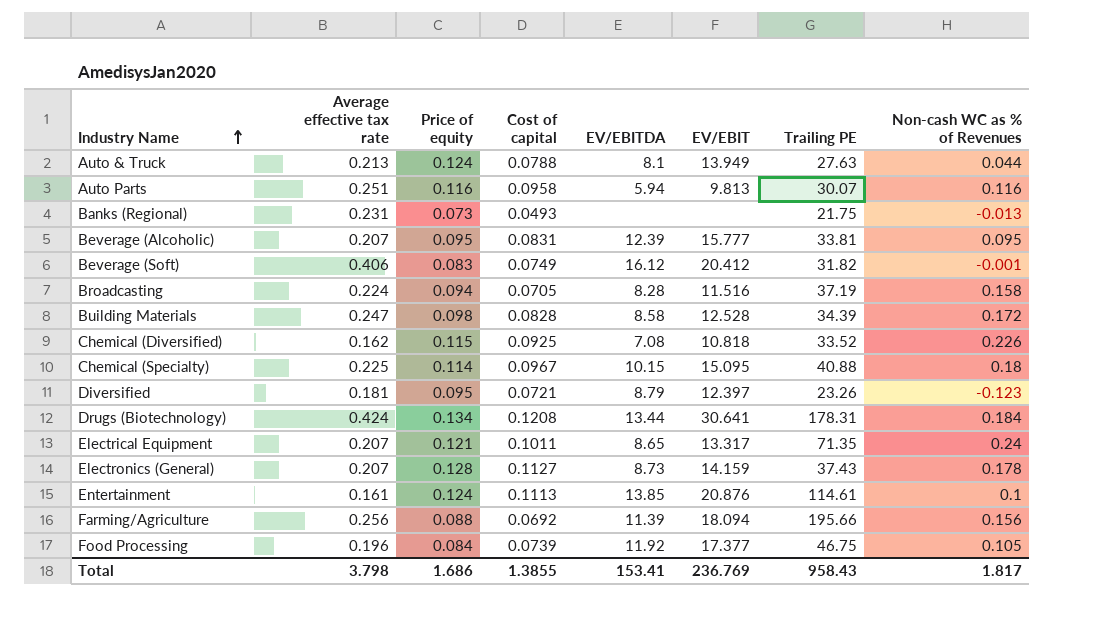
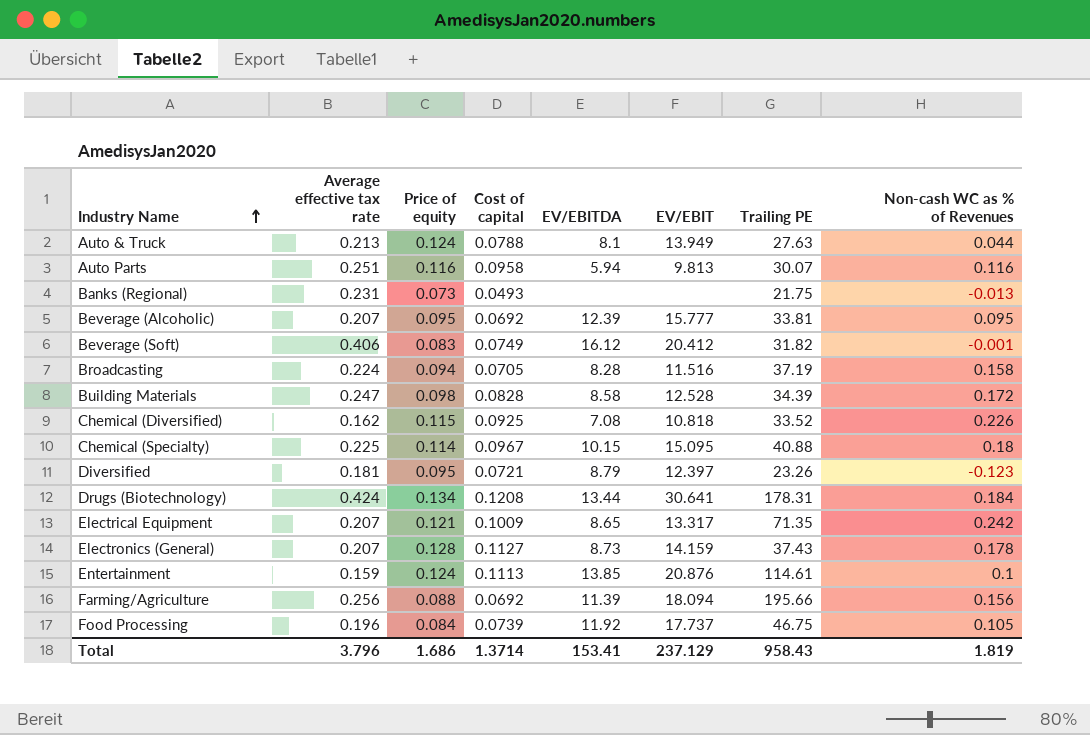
Beverage (Alcoholic) | Cost of capital: 0.0831 -> 0.0692
Electrical Equipment | Cost of capital: 0.1011 -> 0.1009
Electrical Equipment | Non-cash WC as % of Revenues: 0.24 -> 0.242
Entertainment | Average effective tax rate: 0.161 -> 0.159
Food Processing | EV/EBIT: 17.377 -> 17.737
Total | Average effective tax rate: 3.798 -> 3.796
Total | Cost of capital: 1.3855 -> 1.3714
Total | EV/EBIT: 236.769 -> 237.129
Total | Non-cash WC as % of Revenues: 1.817 -> 1.819

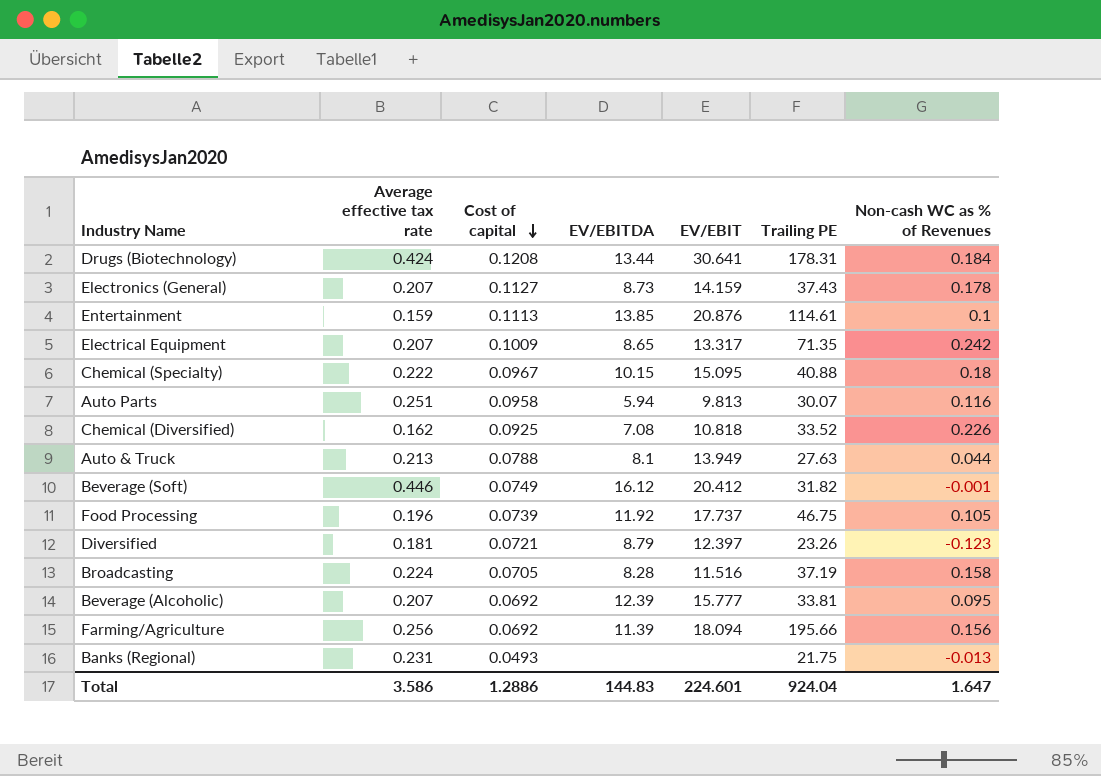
row order: Industry Name ascending -> Cost of capital descending
column Price of equity | position: 3 -> none
row Building Materials: 0.247 | 0.098 | 0.0828 | 8.58 | 12.528 | 34.39 | 0.172 -> none
Chemical (Specialty) | Average effective tax rate: 0.225 -> 0.222
Beverage (Soft) | Average effective tax rate: 0.406 -> 0.446
Total | Average effective tax rate: 3.796 -> 3.586
Total | Cost of capital: 1.3714 -> 1.2886
Total | EV/EBITDA: 153.41 -> 144.83
Total | EV/EBIT: 237.129 -> 224.601
Total | Trailing PE: 958.43 -> 924.04
Total | Non-cash WC as % of Revenues: 1.819 -> 1.647

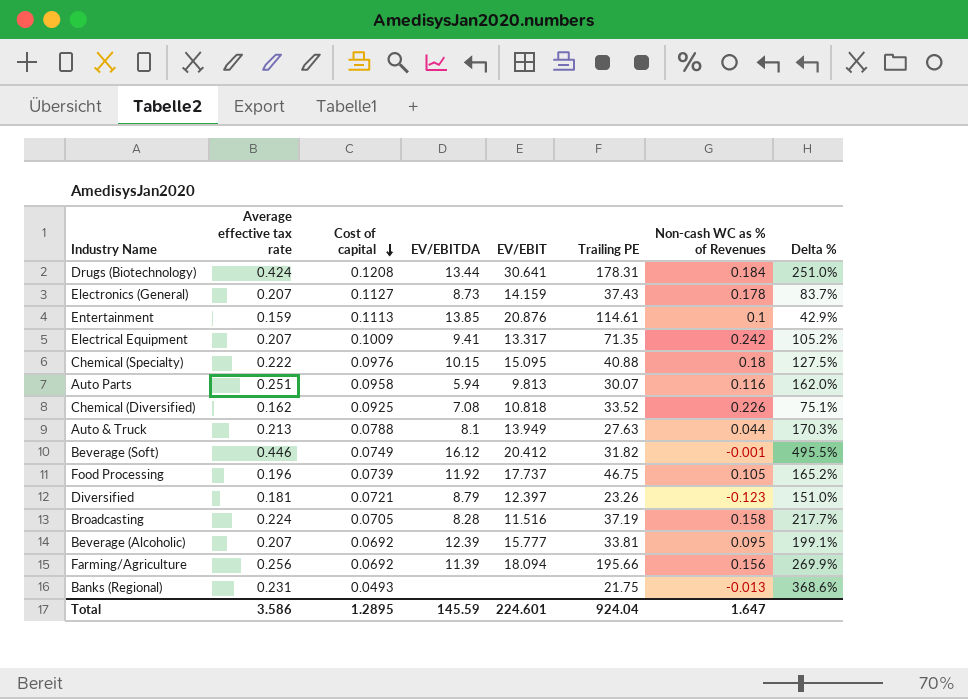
column Delta % | formula: none -> ([Average effective tax rate] - [Cost of capital]) / [Cost of capital]
Electrical Equipment | EV/EBITDA: 8.65 -> 9.41
Chemical (Specialty) | Cost of capital: 0.0967 -> 0.0976
Total | Cost of capital: 1.2886 -> 1.2895
Total | EV/EBITDA: 144.83 -> 145.59

